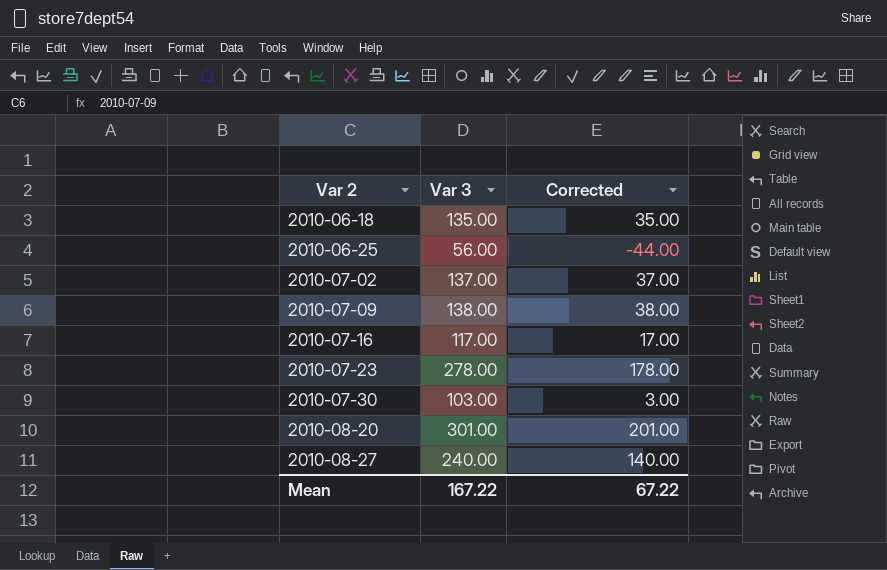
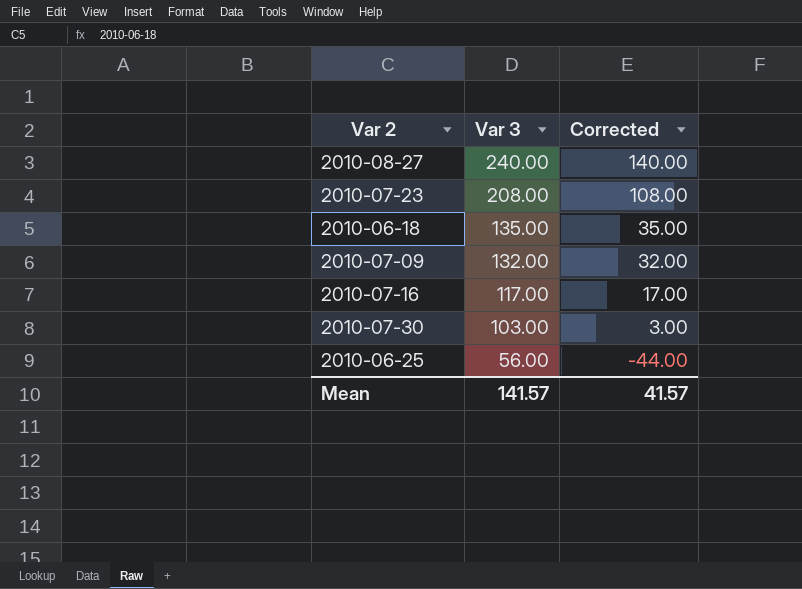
row order: Var 2 ascending -> Var 3 descending
row 2010-07-02: 137.00 | 37.00 -> none
row 2010-08-20: 301.00 | 201.00 -> none
2010-07-23 | Var 3: 278.00 -> 208.00
2010-07-23 | Corrected: 178.00 -> 108.00
2010-07-09 | Var 3: 138.00 -> 132.00
2010-07-09 | Corrected: 38.00 -> 32.00
Mean | Var 3: 167.22 -> 141.57
Mean | Corrected: 67.22 -> 41.57

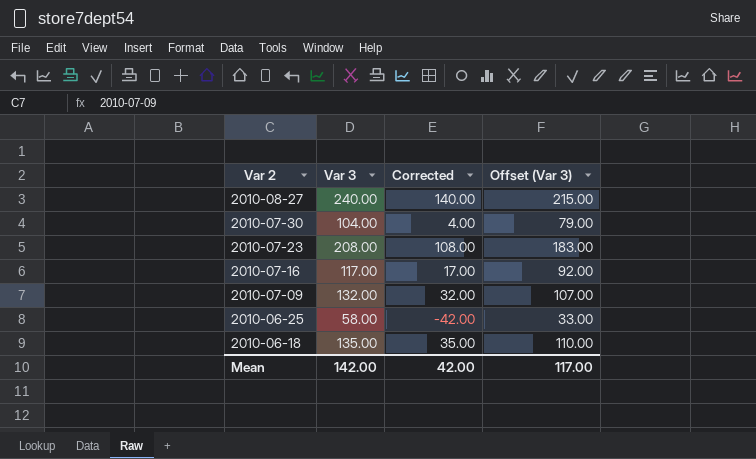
row order: Var 3 descending -> Var 2 descending
column Offset (Var 3) | formula: none -> [Var 3] - 25
2010-07-30 | Var 3: 103.00 -> 104.00
2010-07-30 | Corrected: 3.00 -> 4.00
2010-06-25 | Var 3: 56.00 -> 58.00
2010-06-25 | Corrected: -44.00 -> -42.00
Mean | Var 3: 141.57 -> 142.00
Mean | Corrected: 41.57 -> 42.00

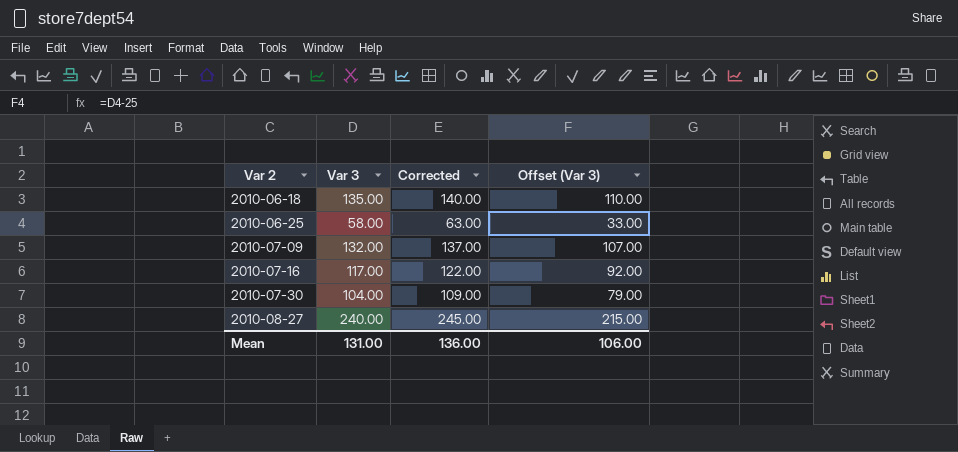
row order: Var 2 descending -> Var 2 ascending
column Corrected | formula: [Var 3] - 100 -> [Var 3] + 5
row 2010-07-23: 208.00 | 108.00 | 183.00 -> none
Mean | Var 3: 142.00 -> 131.00
Mean | Corrected: 42.00 -> 136.00
Mean | Offset (Var 3): 117.00 -> 106.00

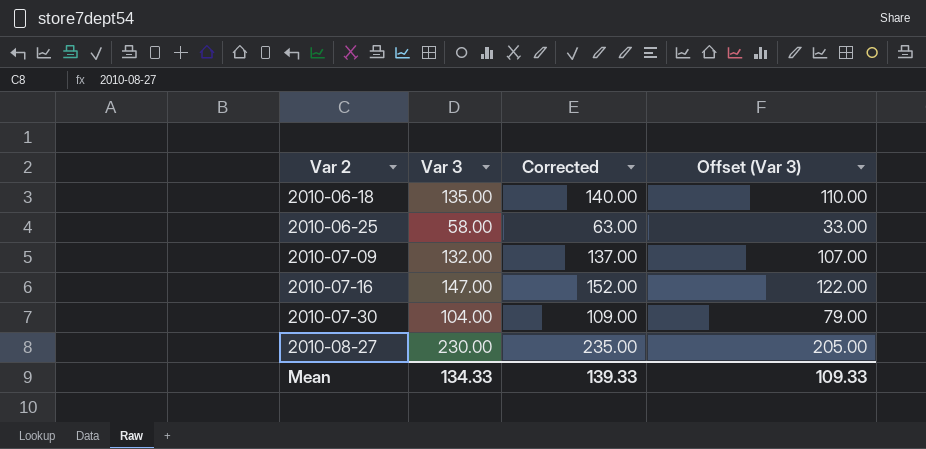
2010-07-16 | Var 3: 117.00 -> 147.00
2010-07-16 | Corrected: 122.00 -> 152.00
2010-07-16 | Offset (Var 3): 92.00 -> 122.00
2010-08-27 | Var 3: 240.00 -> 230.00
2010-08-27 | Corrected: 245.00 -> 235.00
2010-08-27 | Offset (Var 3): 215.00 -> 205.00
Mean | Var 3: 131.00 -> 134.33
Mean | Corrected: 136.00 -> 139.33
Mean | Offset (Var 3): 106.00 -> 109.33

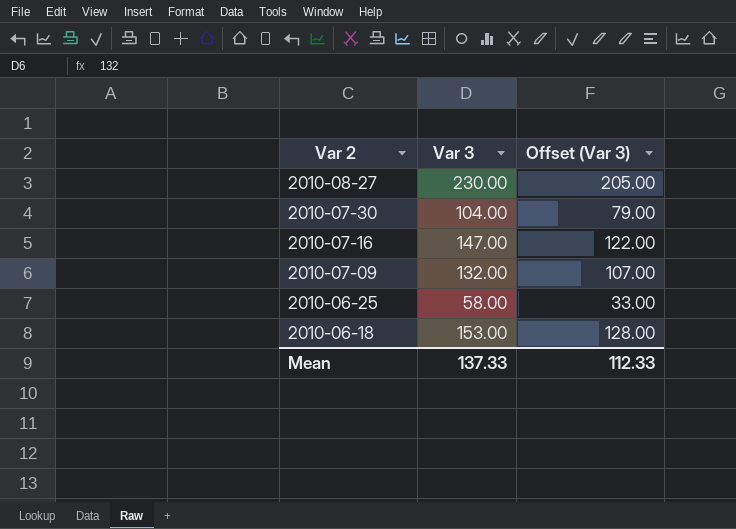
row order: Var 2 ascending -> Var 2 descending
column Corrected | formula: [Var 3] + 5 -> none
2010-06-18 | Var 3: 135.00 -> 153.00
2010-06-18 | Offset (Var 3): 110.00 -> 128.00
Mean | Var 3: 134.33 -> 137.33
Mean | Offset (Var 3): 109.33 -> 112.33

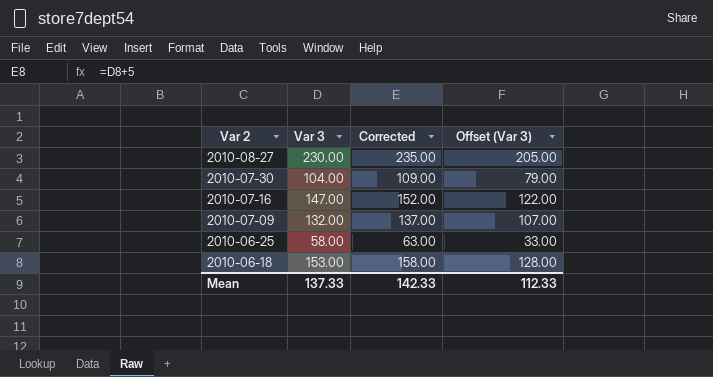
column Corrected | formula: none -> [Var 3] + 5

